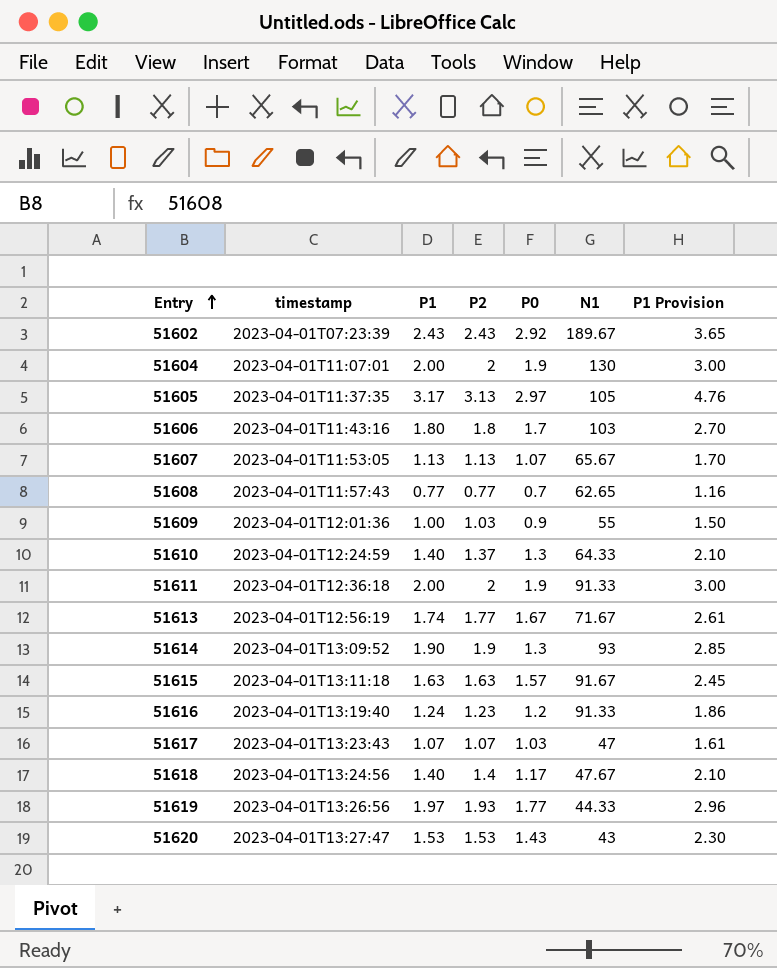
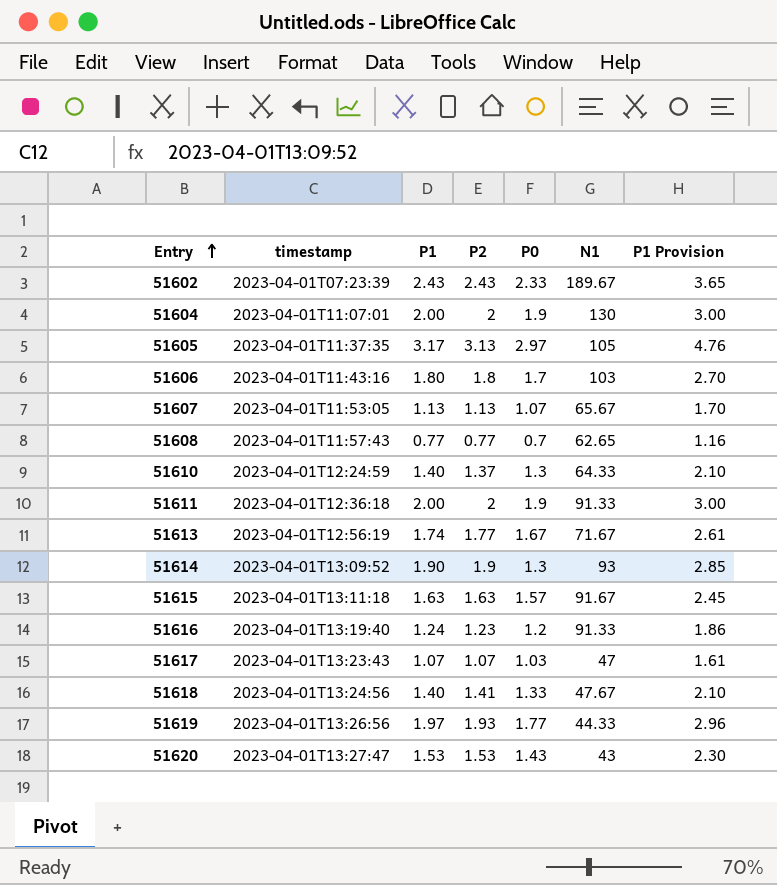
row 51609: 2023-04-01T12:01:36 | 1.00 | 1.03 | 0.9 | 55 | 1.50 -> none
51602 | P0: 2.92 -> 2.33
51618 | P2: 1.4 -> 1.41
51618 | P0: 1.17 -> 1.33

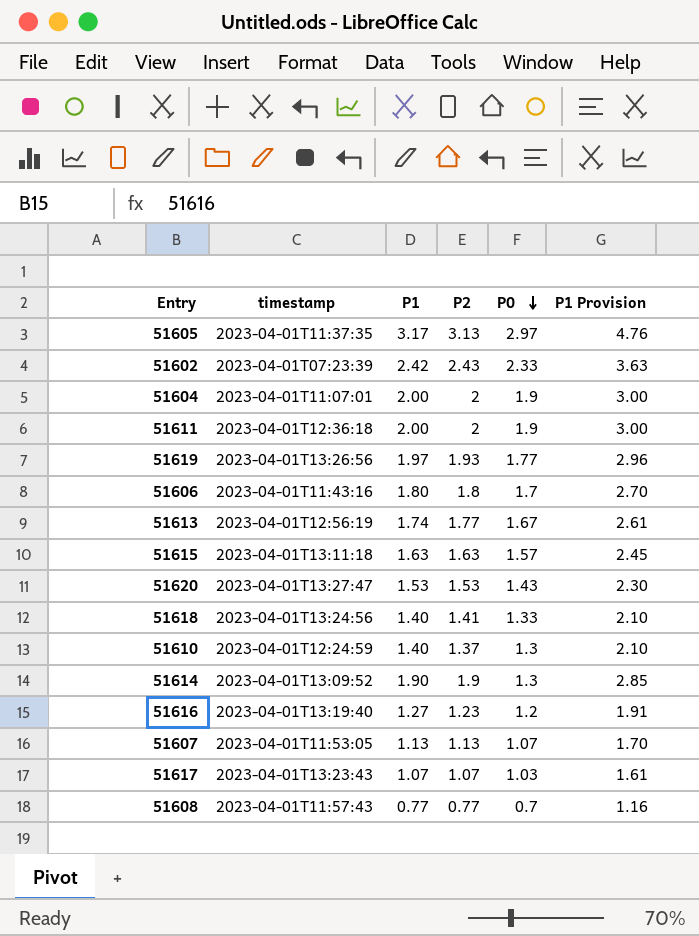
row order: Entry ascending -> P0 descending
column N1 | position: 6 -> none
51602 | P1: 2.43 -> 2.42
51602 | P1 Provision: 3.65 -> 3.63
51616 | P1: 1.24 -> 1.27
51616 | P1 Provision: 1.86 -> 1.91

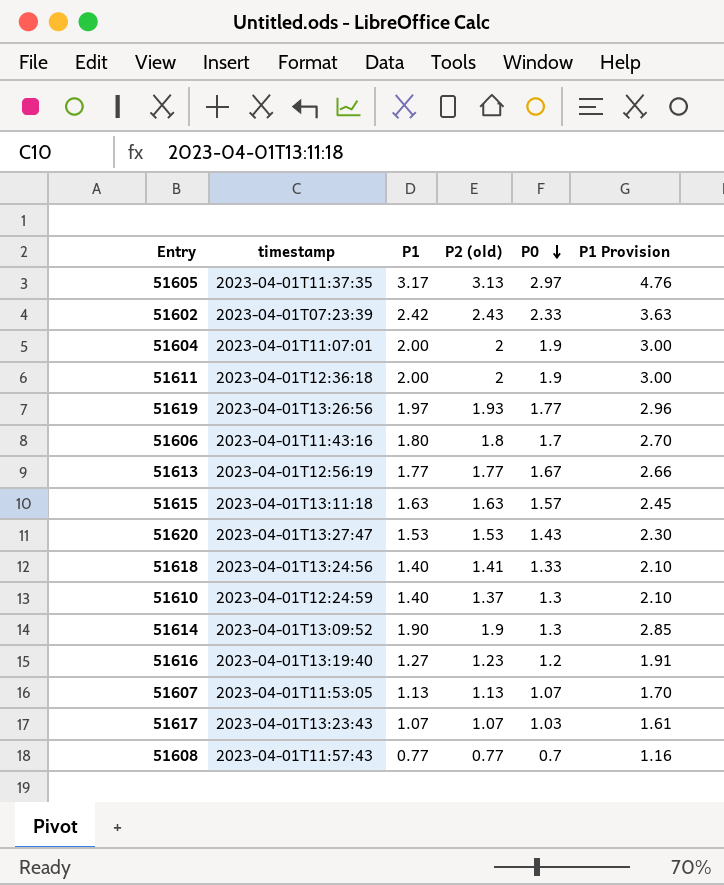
column name: P2 -> P2 (old)
51613 | P1: 1.74 -> 1.77
51613 | P1 Provision: 2.61 -> 2.66

